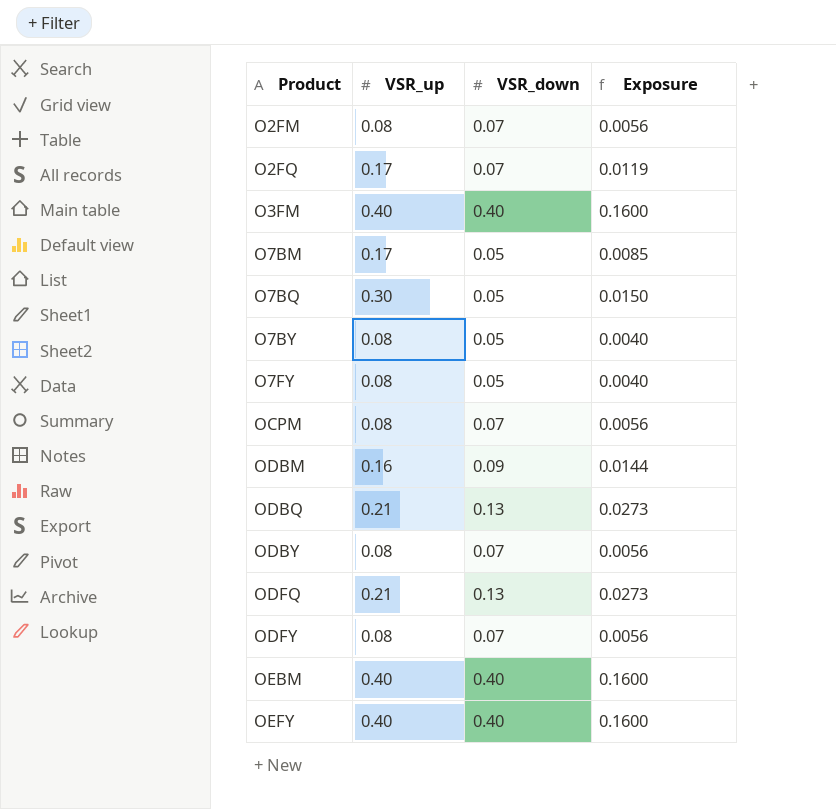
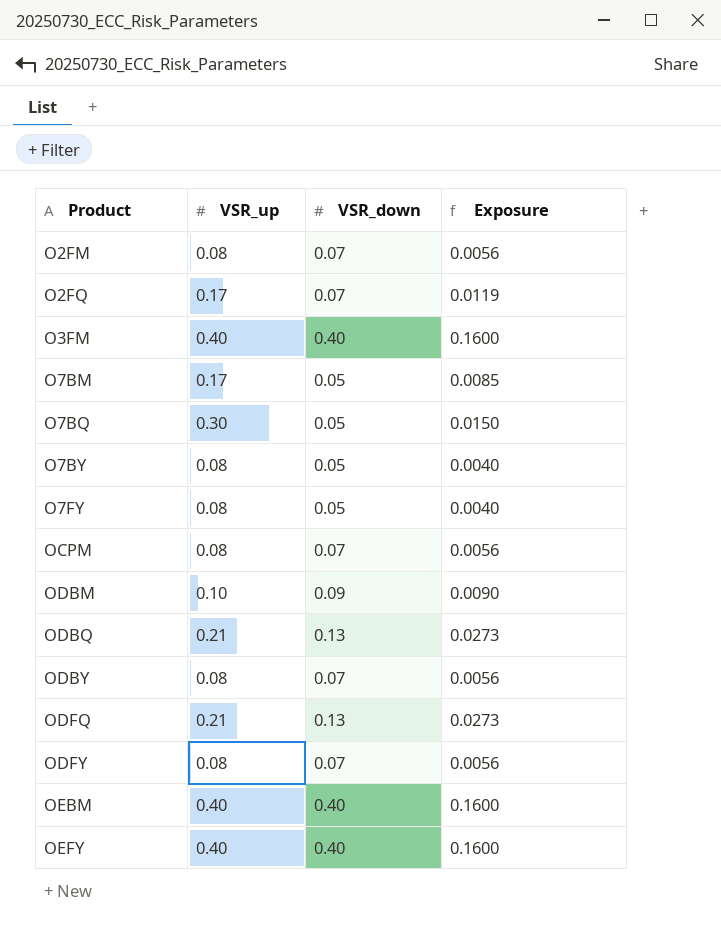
ODBM | VSR_up: 0.16 -> 0.10
ODBM | Exposure: 0.0144 -> 0.0090

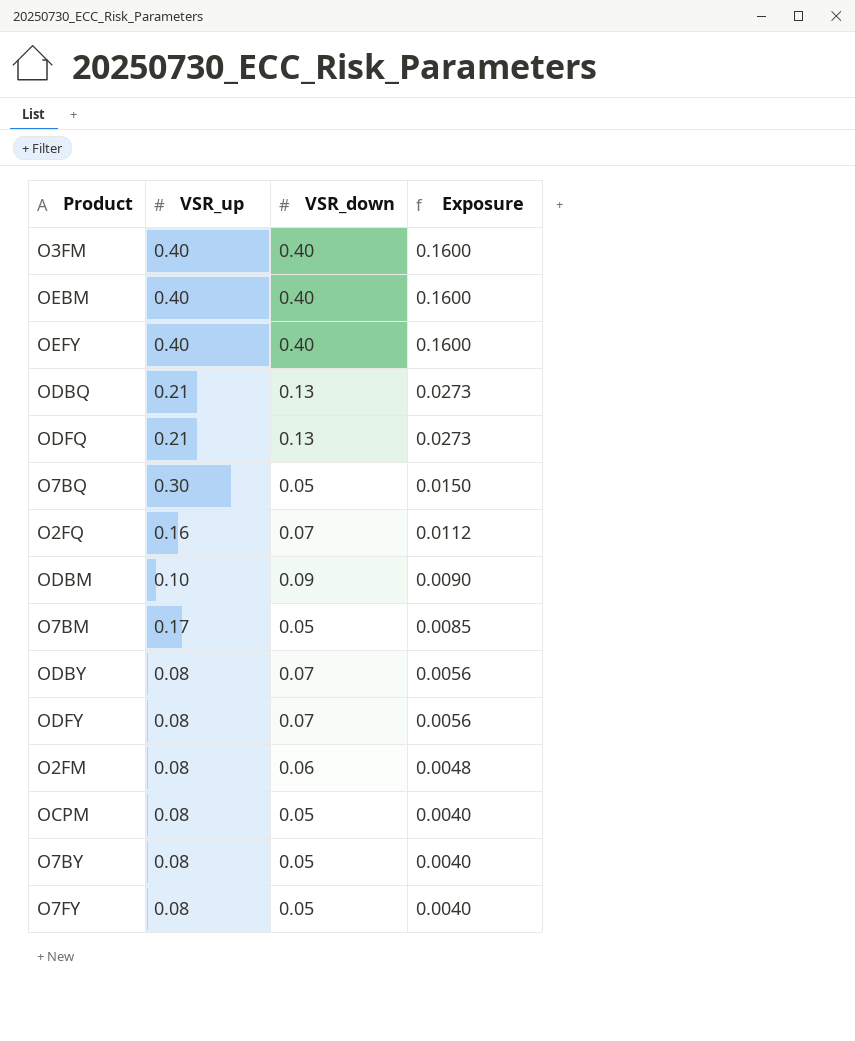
row order: Product ascending -> Exposure descending
O2FQ | VSR_up: 0.17 -> 0.16
O2FQ | Exposure: 0.0119 -> 0.0112
O2FM | VSR_down: 0.07 -> 0.06
O2FM | Exposure: 0.0056 -> 0.0048
OCPM | VSR_down: 0.07 -> 0.05
OCPM | Exposure: 0.0056 -> 0.0040

